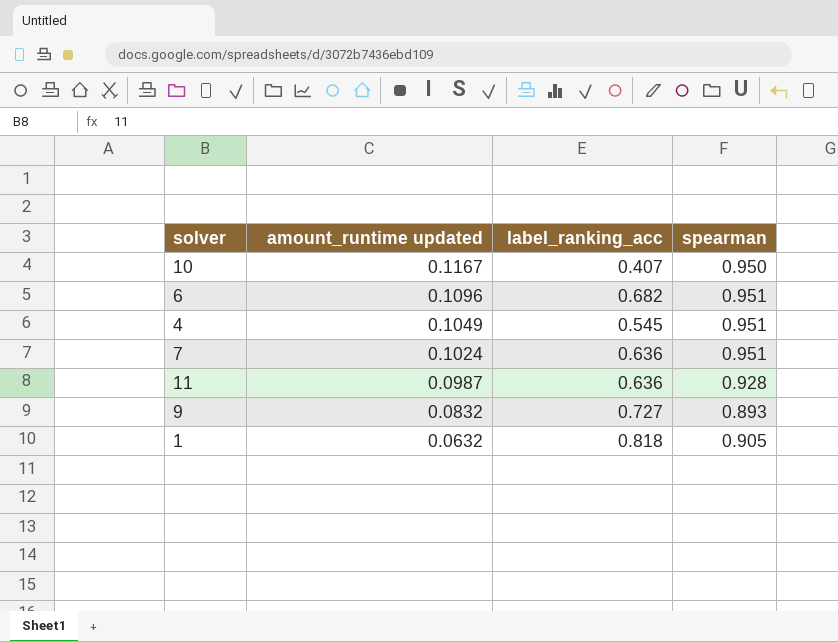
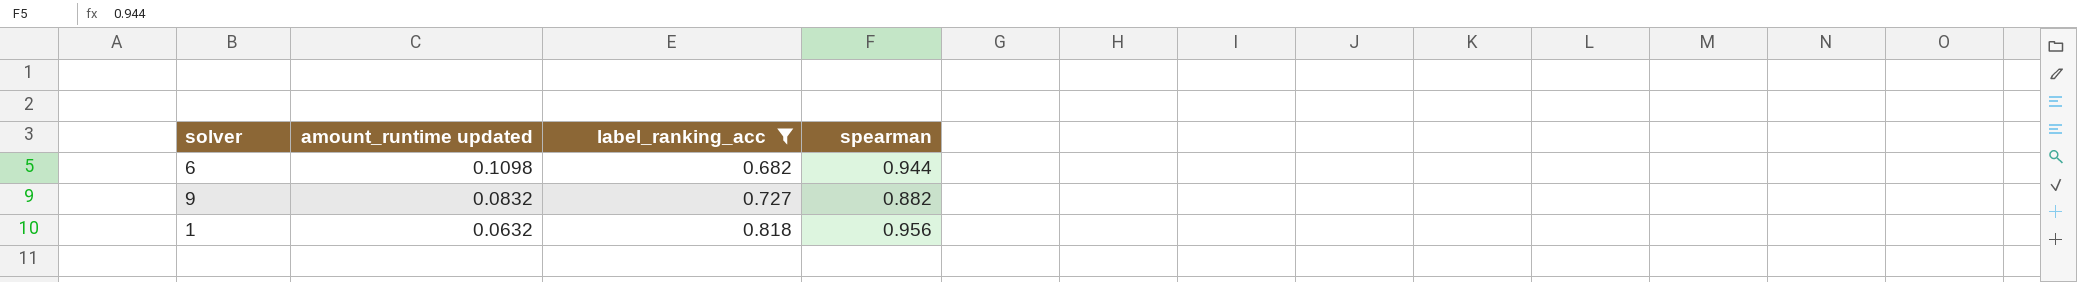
filter: none -> label_ranking_acc >= 0.682
6 | amount_runtime updated: 0.1096 -> 0.1098
6 | spearman: 0.951 -> 0.944
9 | spearman: 0.893 -> 0.882
1 | spearman: 0.905 -> 0.956

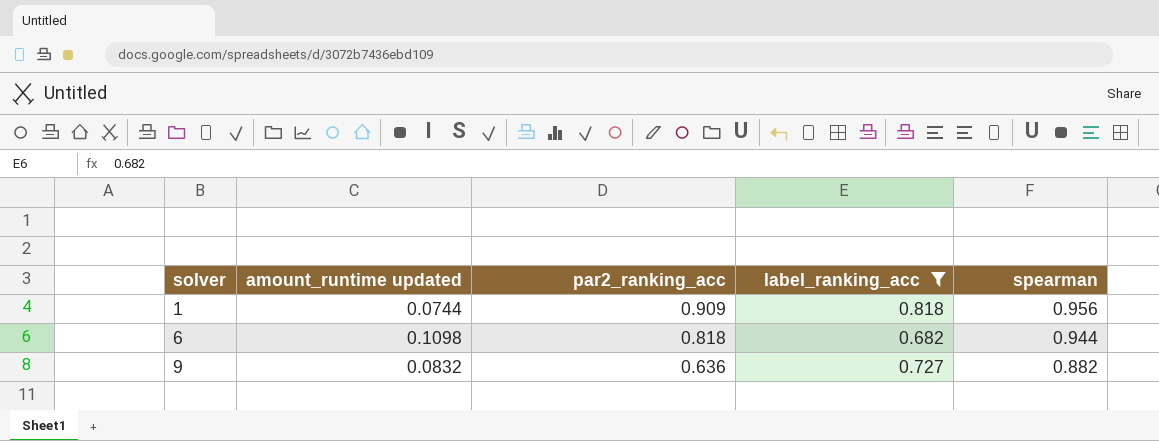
row order: amount_runtime updated descending -> solver ascending
column par2_ranking_acc | position: none -> 3
1 | amount_runtime updated: 0.0632 -> 0.0744

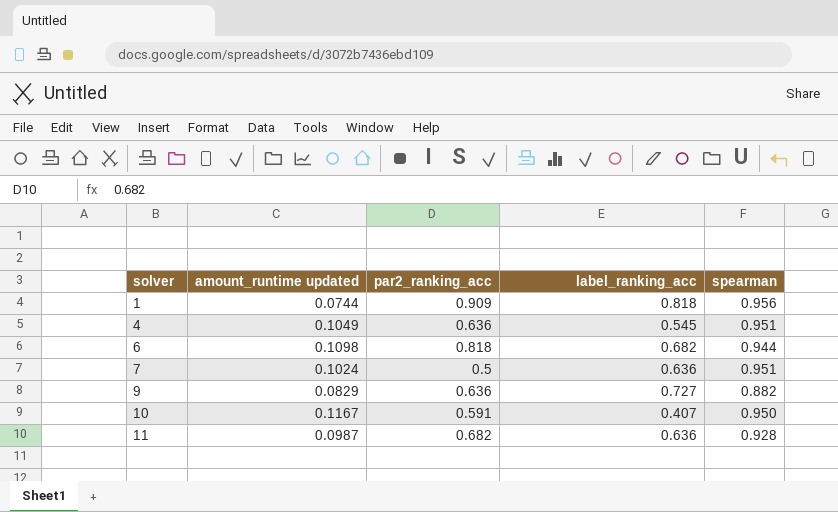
filter: label_ranking_acc >= 0.682 -> none
9 | amount_runtime updated: 0.0832 -> 0.0829

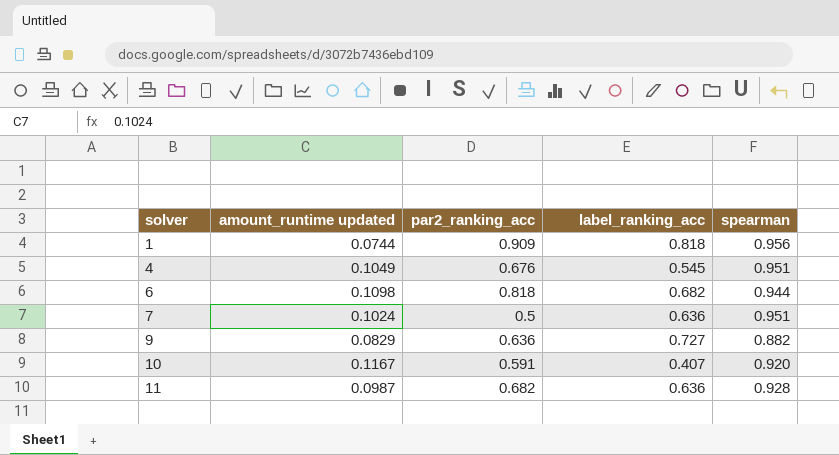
4 | par2_ranking_acc: 0.636 -> 0.676
10 | spearman: 0.950 -> 0.920

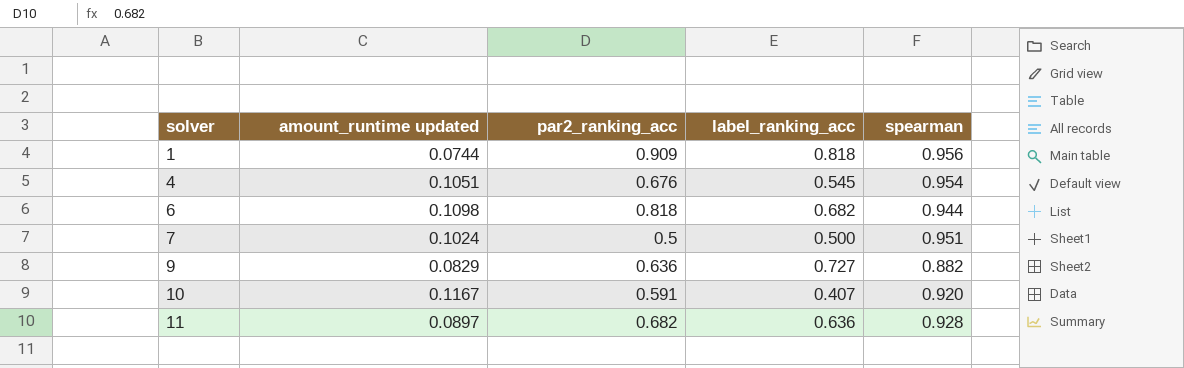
4 | amount_runtime updated: 0.1049 -> 0.1051
4 | spearman: 0.951 -> 0.954
7 | label_ranking_acc: 0.636 -> 0.500
11 | amount_runtime updated: 0.0987 -> 0.0897

